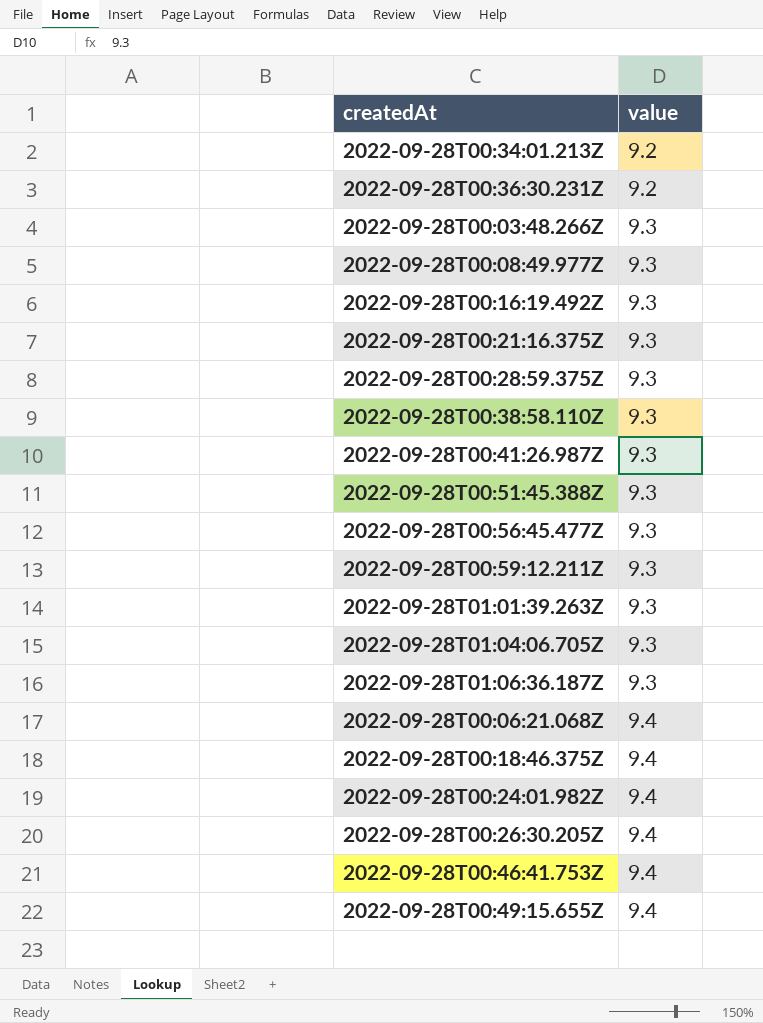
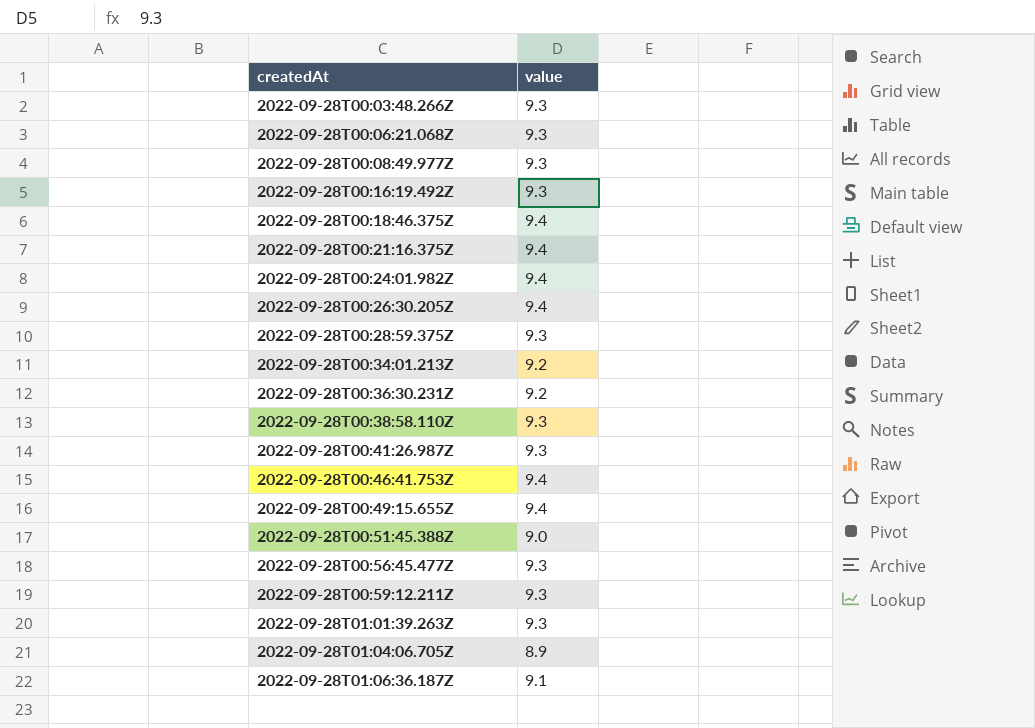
row order: value ascending -> createdAt ascending
2022-09-28T00:06:21.068Z | value: 9.4 -> 9.3
2022-09-28T00:21:16.375Z | value: 9.3 -> 9.4
2022-09-28T00:51:45.388Z | value: 9.3 -> 9.0
2022-09-28T01:04:06.705Z | value: 9.3 -> 8.9
2022-09-28T01:06:36.187Z | value: 9.3 -> 9.1

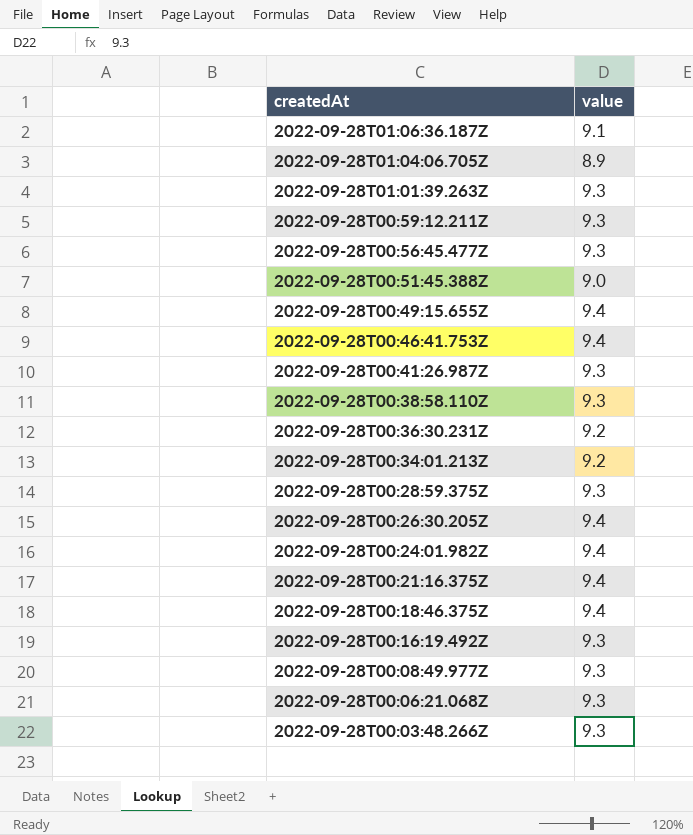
row order: createdAt ascending -> createdAt descending

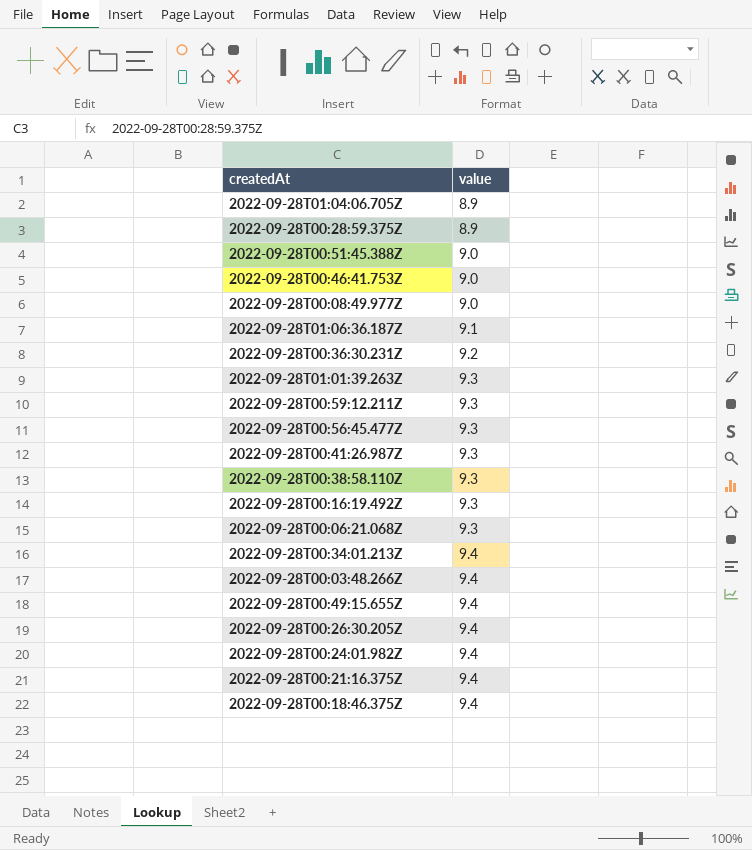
row order: createdAt descending -> value ascending
2022-09-28T00:28:59.375Z | value: 9.3 -> 8.9
2022-09-28T00:46:41.753Z | value: 9.4 -> 9.0
2022-09-28T00:08:49.977Z | value: 9.3 -> 9.0
2022-09-28T00:34:01.213Z | value: 9.2 -> 9.4
2022-09-28T00:03:48.266Z | value: 9.3 -> 9.4

